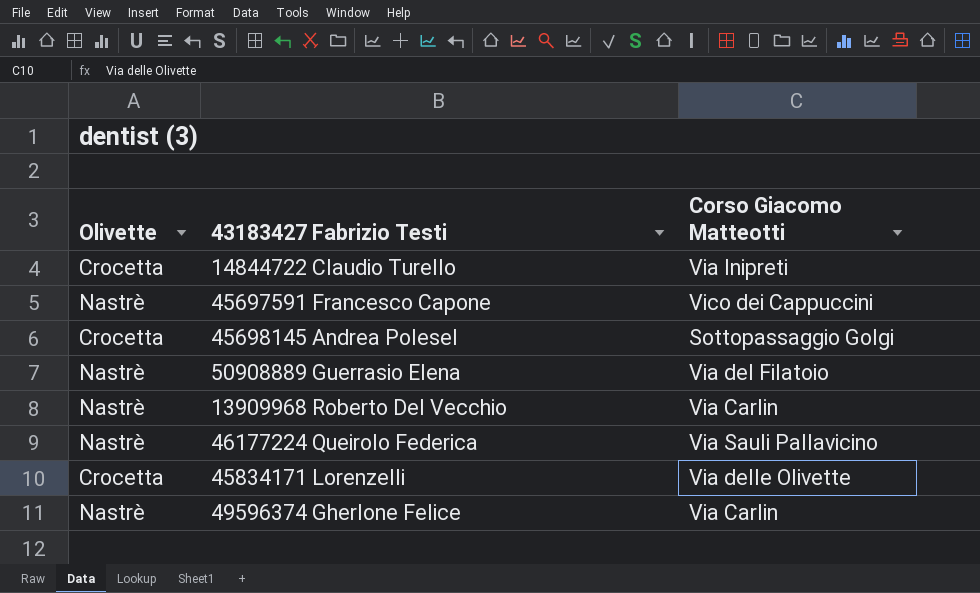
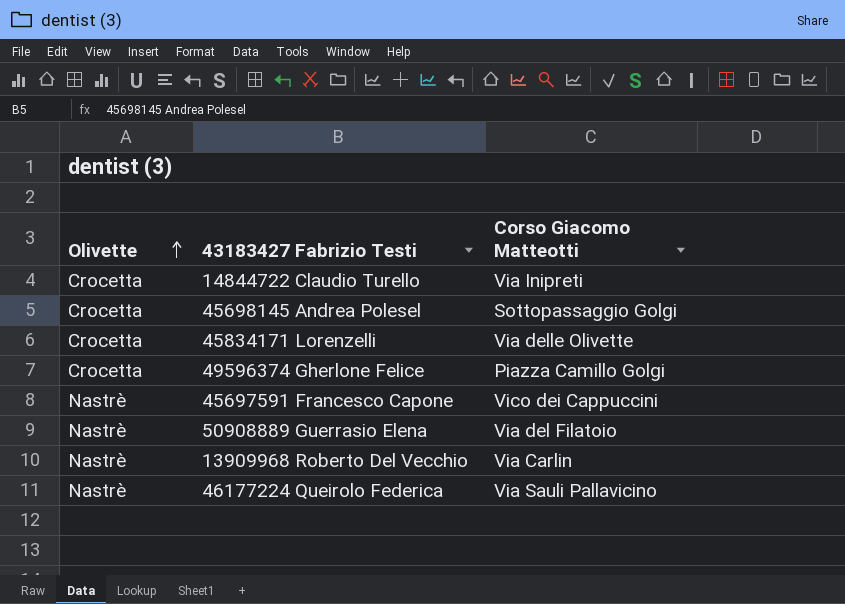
row order: none -> Olivette ascending
49596374 Gherlone Felice | Olivette: Nastrè -> Crocetta
49596374 Gherlone Felice | Corso Giacomo Matteotti: Via Carlin -> Piazza Camillo Golgi

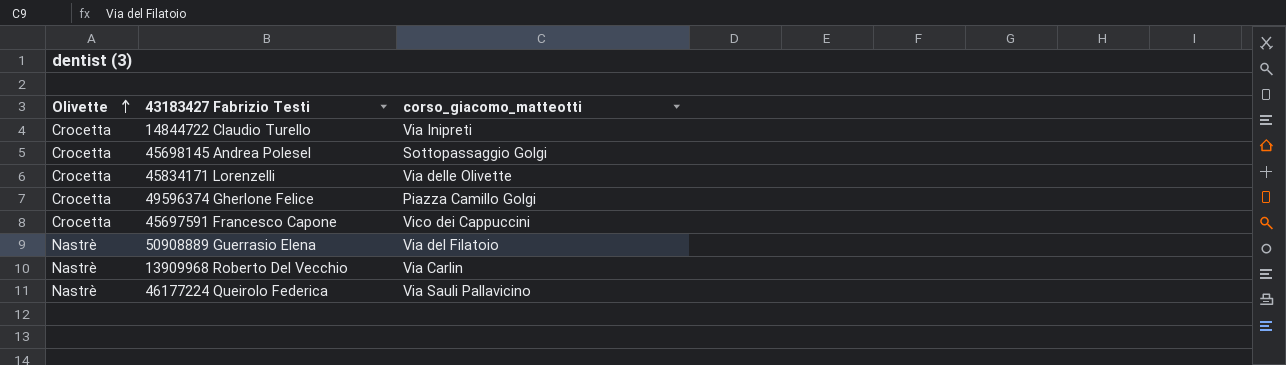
column name: Corso Giacomo Matteotti -> corso_giacomo_matteotti
45697591 Francesco Capone | Olivette: Nastrè -> Crocetta

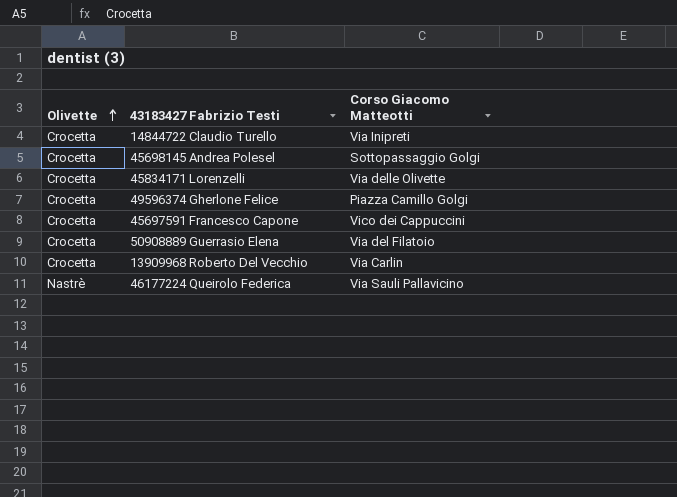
column name: corso_giacomo_matteotti -> Corso Giacomo Matteotti
50908889 Guerrasio Elena | Olivette: Nastrè -> Crocetta
13909968 Roberto Del Vecchio | Olivette: Nastrè -> Crocetta

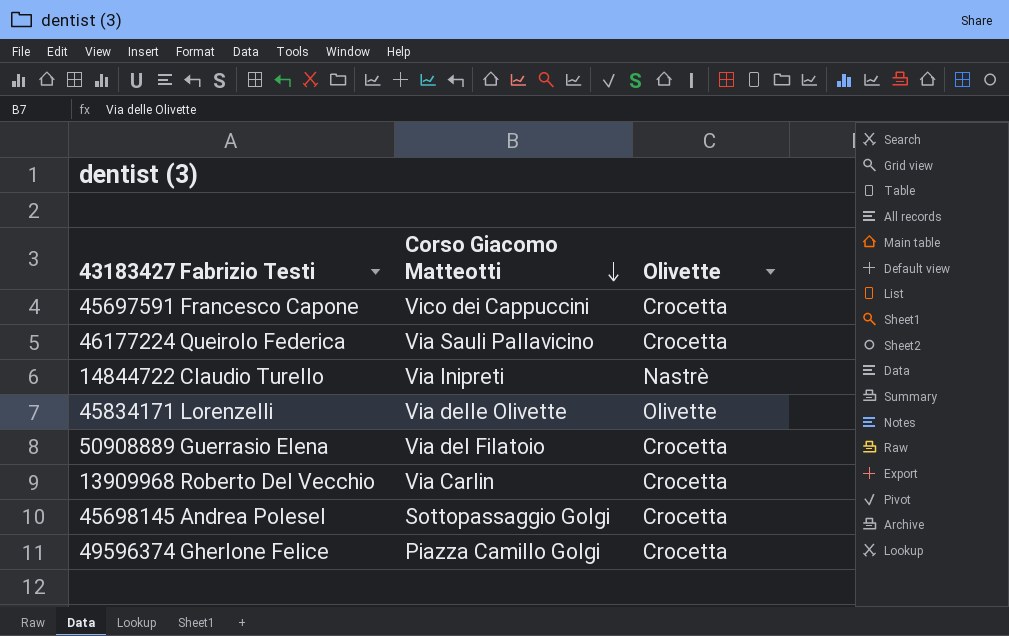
row order: Olivette ascending -> Corso Giacomo Matteotti descending
column Olivette | position: 1 -> 3
46177224 Queirolo Federica | Olivette: Nastrè -> Crocetta
14844722 Claudio Turello | Olivette: Crocetta -> Nastrè
45834171 Lorenzelli | Olivette: Crocetta -> Olivette

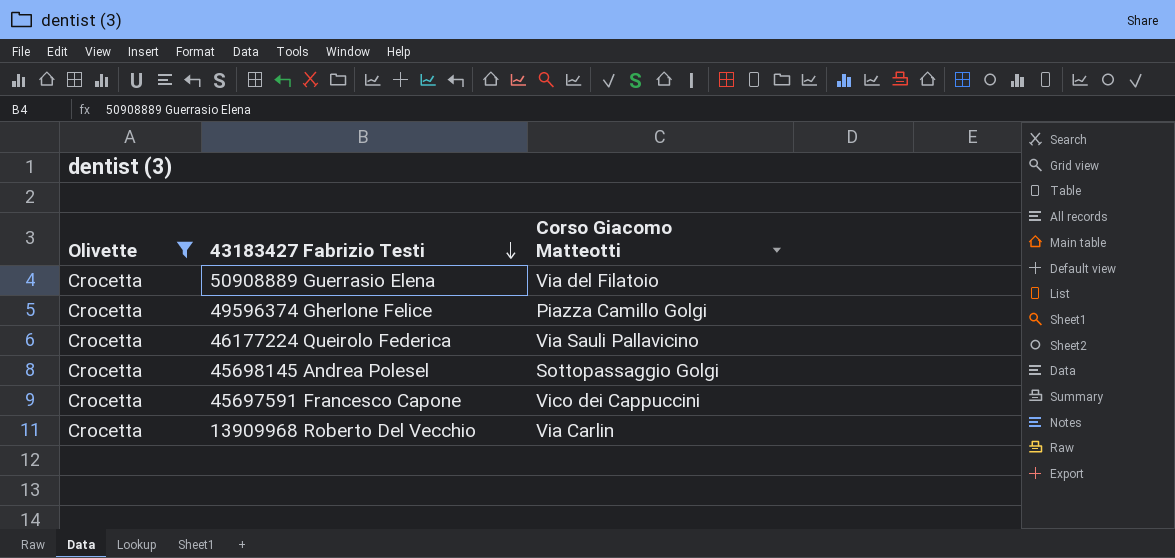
filter: none -> Olivette = Crocetta
row order: Corso Giacomo Matteotti descending -> 43183427 Fabrizio Testi descending
column Olivette | position: 3 -> 1

